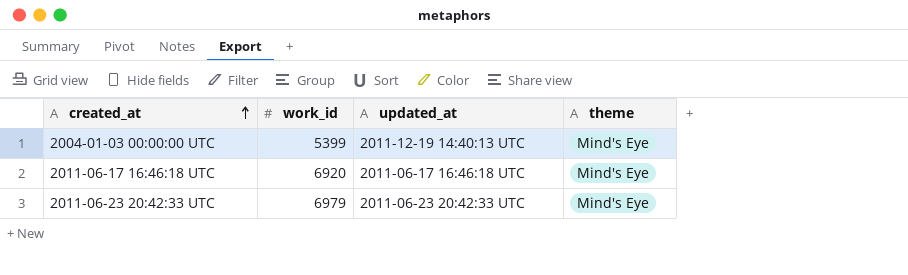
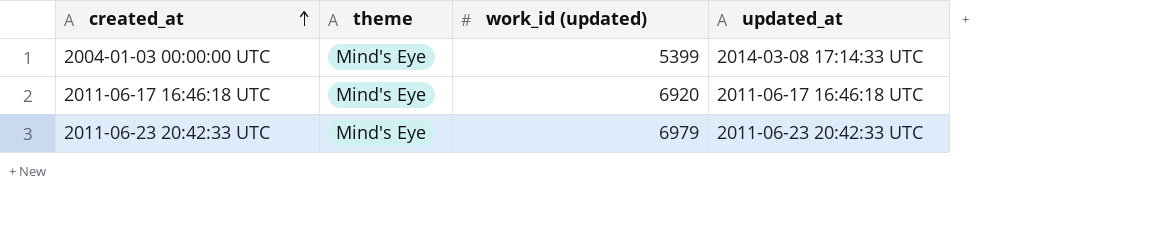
column theme | position: 4 -> 2
column name: work_id -> work_id (updated)
2004-01-03 00:00:00 UTC | updated_at: 2011-12-19 14:40:13 UTC -> 2014-03-08 17:14:33 UTC

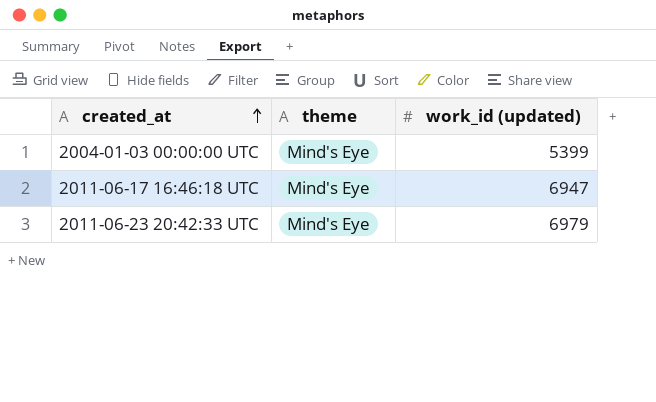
column updated_at | position: 4 -> none
2011-06-17 16:46:18 UTC | work_id (updated): 6920 -> 6947

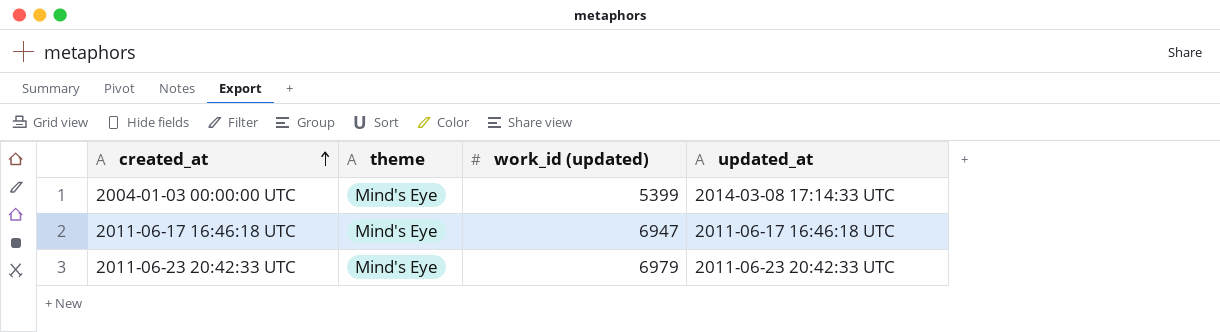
column updated_at | position: none -> 4

